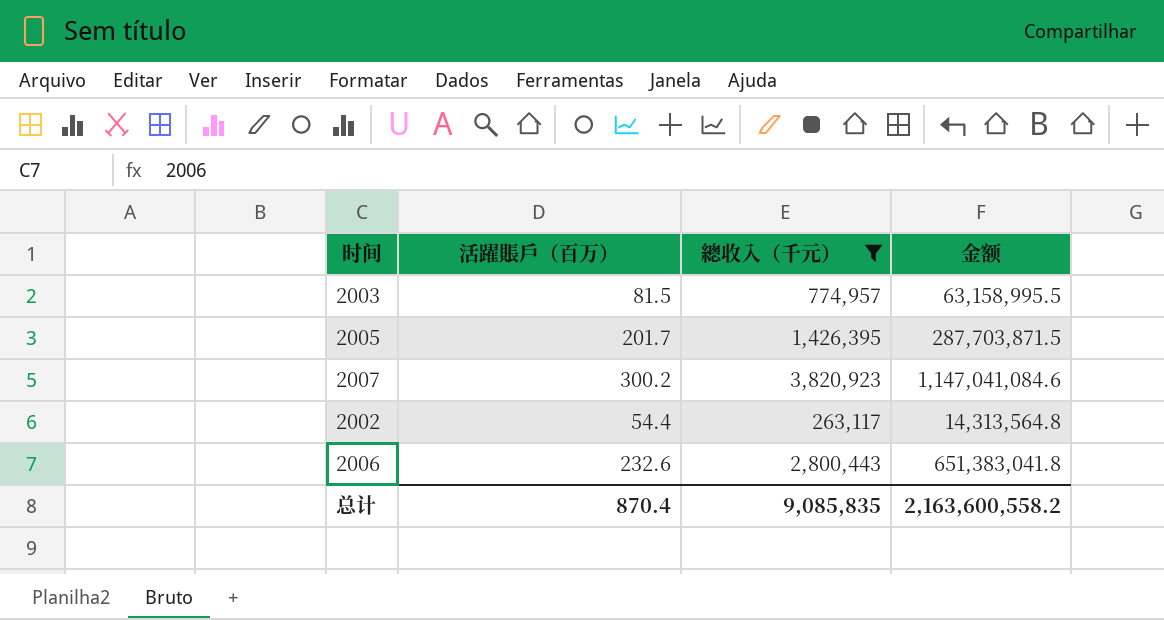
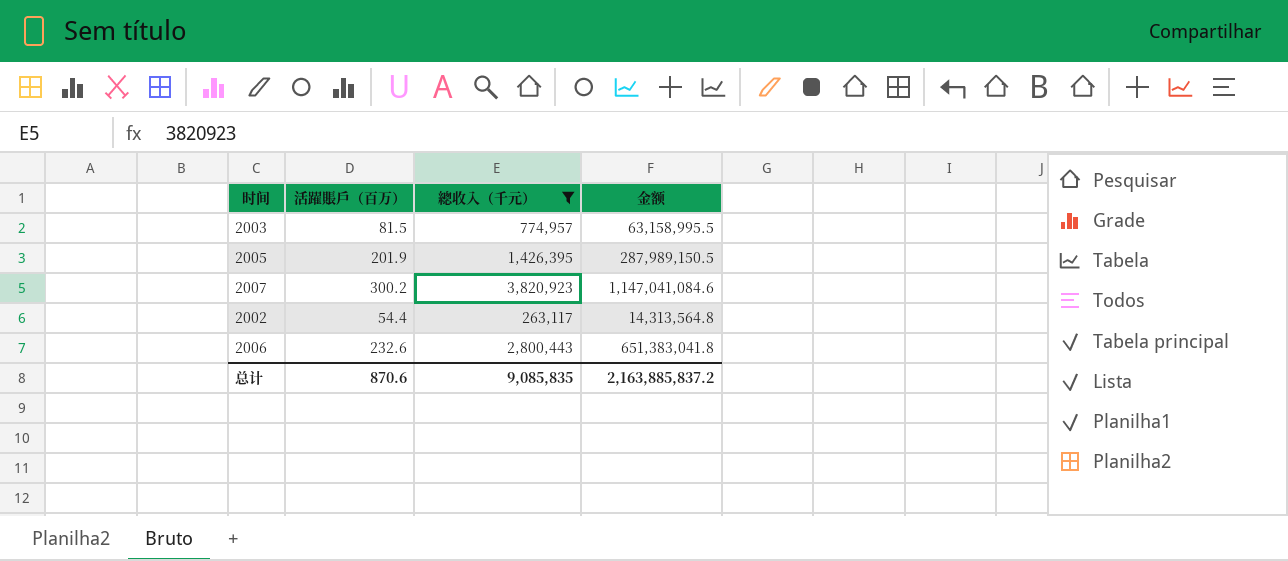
2005 | 活躍賬戶（百万）: 201.7 -> 201.9
2005 | 金额: 287,703,871.5 -> 287,989,150.5
总计 | 活躍賬戶（百万）: 870.4 -> 870.6
总计 | 金额: 2,163,600,558.2 -> 2,163,885,837.2

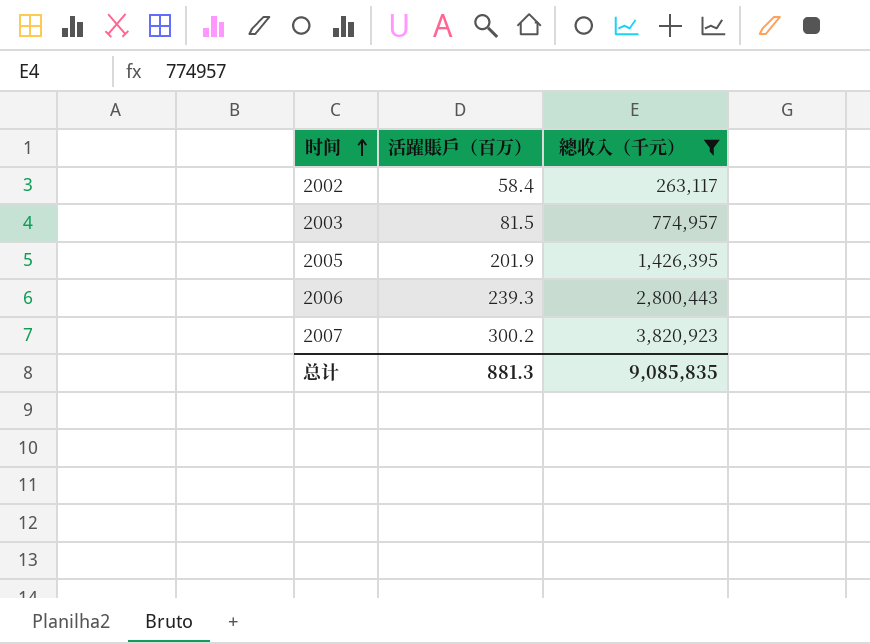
row order: none -> 时间 ascending
column 金额 | formula: [活躍賬戶（百万）] * [總收入（千元）] -> none
2002 | 活躍賬戶（百万）: 54.4 -> 58.4
2006 | 活躍賬戶（百万）: 232.6 -> 239.3
总计 | 活躍賬戶（百万）: 870.6 -> 881.3

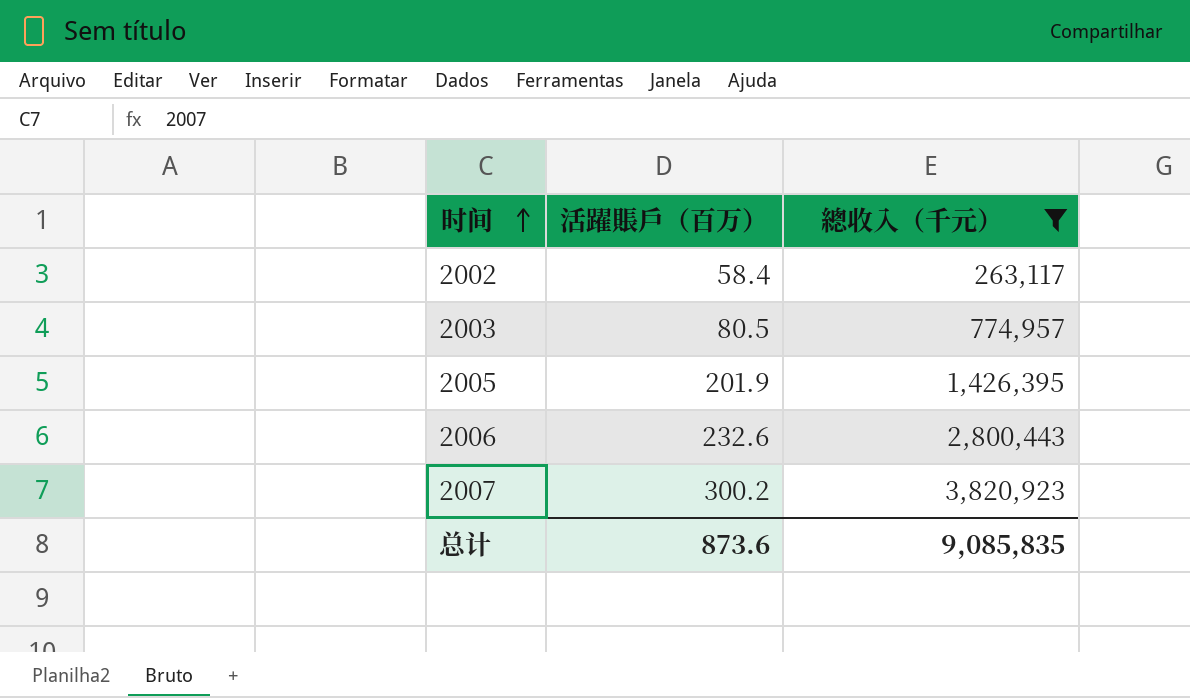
2003 | 活躍賬戶（百万）: 81.5 -> 80.5
2006 | 活躍賬戶（百万）: 239.3 -> 232.6
总计 | 活躍賬戶（百万）: 881.3 -> 873.6

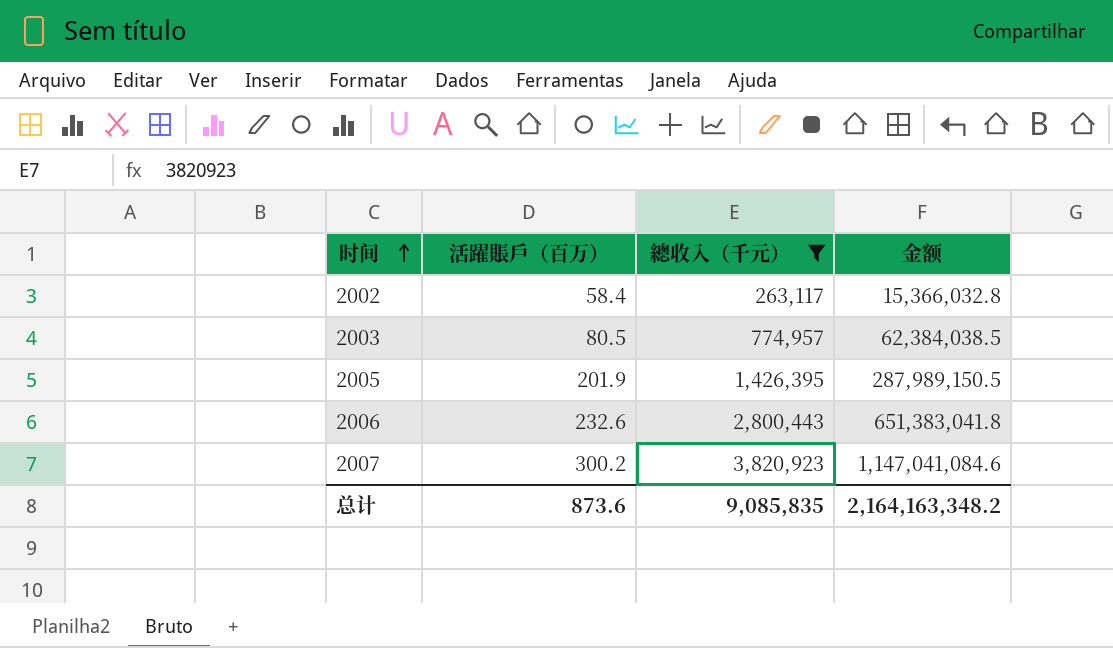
column 金额 | formula: none -> [活躍賬戶（百万）] * [總收入（千元）]

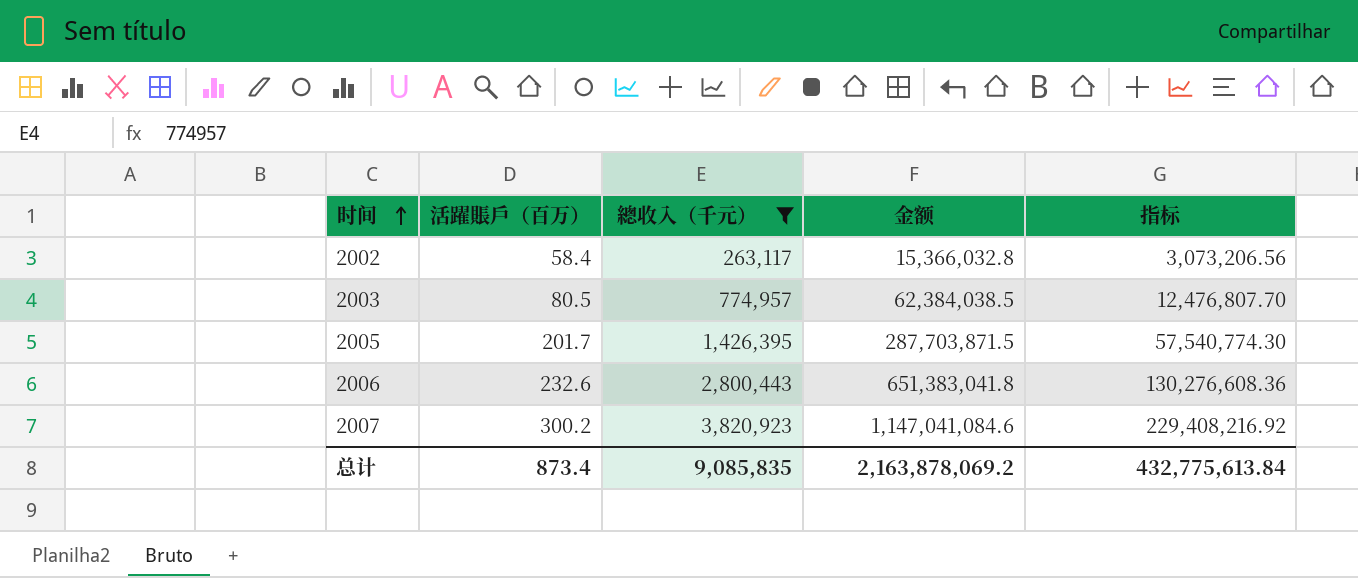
column 指标 | formula: none -> [金额] * 0.2
2005 | 活躍賬戶（百万）: 201.9 -> 201.7
2005 | 金额: 287,989,150.5 -> 287,703,871.5
总计 | 活躍賬戶（百万）: 873.6 -> 873.4
总计 | 金额: 2,164,163,348.2 -> 2,163,878,069.2

